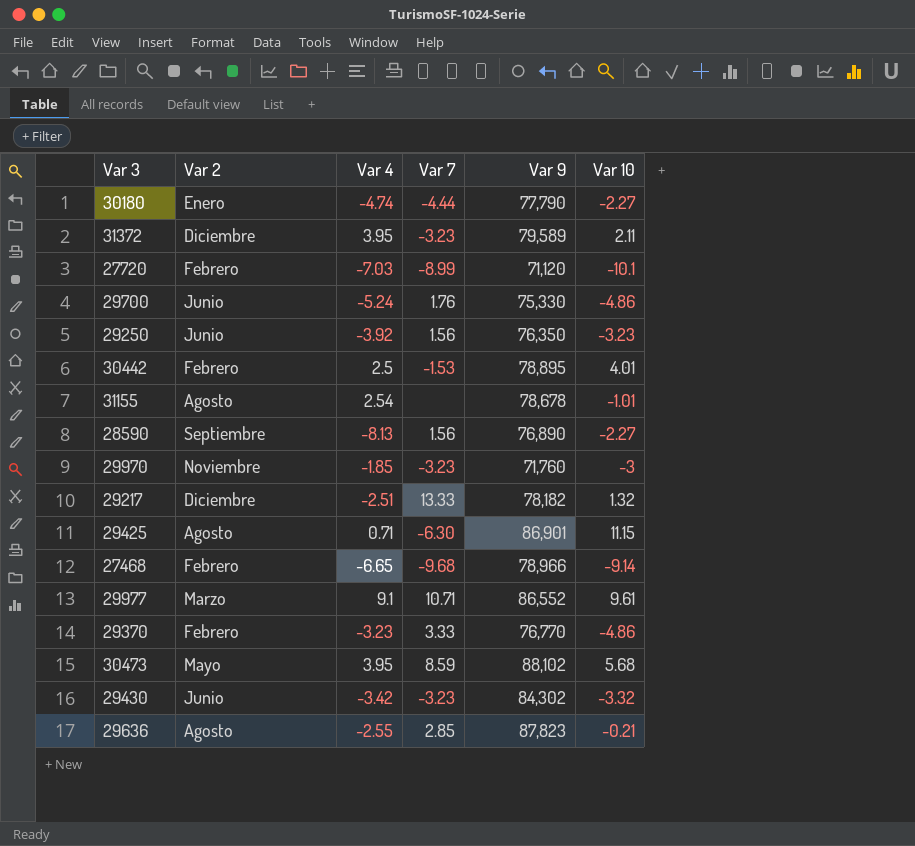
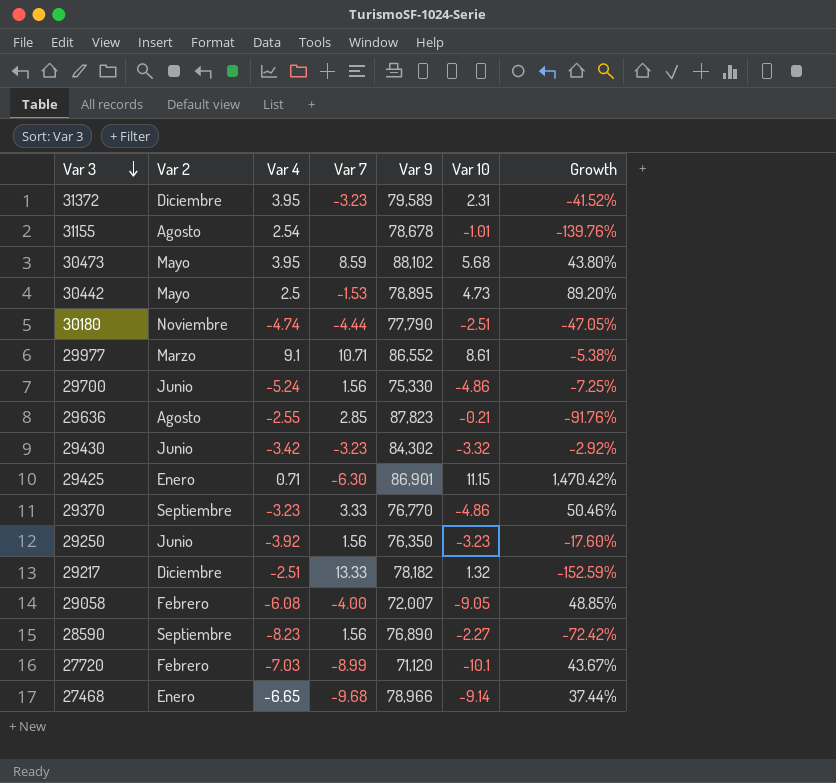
row order: none -> Var 3 descending
column Growth | formula: none -> ([Var 10] - [Var 4]) / [Var 4]
row 29970: Noviembre | -1.85 | -3.23 | 71,760 | -3 -> none
31372 | Var 10: 2.11 -> 2.31
30442 | Var 2: Febrero -> Mayo
30442 | Var 10: 4.01 -> 4.73
30180 | Var 2: Enero -> Noviembre
30180 | Var 10: -2.27 -> -2.51
29977 | Var 10: 9.61 -> 8.61
29700 | Var 7: 1.76 -> 1.56
29425 | Var 2: Agosto -> Enero
29370 | Var 2: Febrero -> Septiembre
row 29058: none -> Febrero | -6.08 | -4.00 | 72,007 | -9.05 | 48.85%
28590 | Var 4: -8.13 -> -8.23
27468 | Var 2: Febrero -> Enero

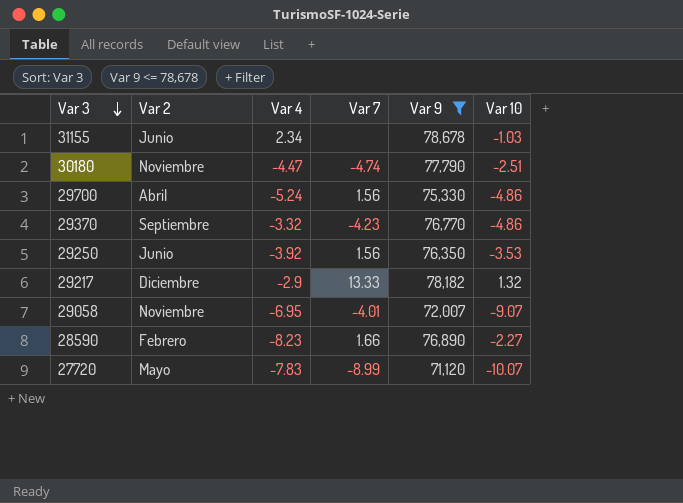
filter: none -> Var 9 <= 78,678
column Growth | formula: ([Var 10] - [Var 4]) / [Var 4] -> none
31155 | Var 2: Agosto -> Junio
31155 | Var 4: 2.54 -> 2.34
31155 | Var 10: -1.01 -> -1.03
30180 | Var 4: -4.74 -> -4.47
30180 | Var 7: -4.44 -> -4.74
29700 | Var 2: Junio -> Abril
29370 | Var 4: -3.23 -> -3.32
29370 | Var 7: 3.33 -> -4.23
29250 | Var 10: -3.23 -> -3.53
29217 | Var 4: -2.51 -> -2.9
29058 | Var 2: Febrero -> Noviembre
29058 | Var 4: -6.08 -> -6.95
29058 | Var 7: -4.00 -> -4.01
29058 | Var 10: -9.05 -> -9.07
28590 | Var 2: Septiembre -> Febrero
28590 | Var 7: 1.56 -> 1.66
27720 | Var 2: Febrero -> Mayo
27720 | Var 4: -7.03 -> -7.83
27720 | Var 10: -10.1 -> -10.07

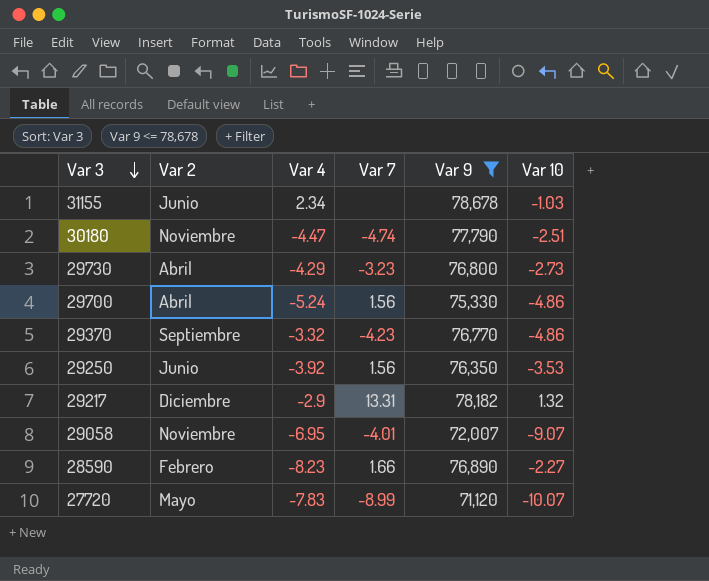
row 29730: none -> Abril | -4.29 | -3.23 | 76,800 | -2.73
29217 | Var 7: 13.33 -> 13.31

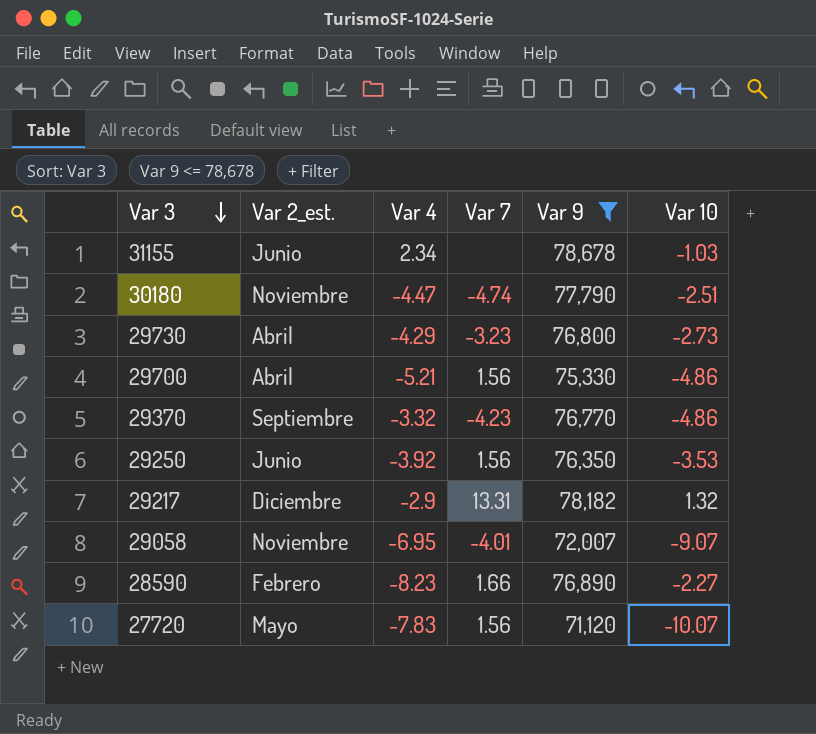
column name: Var 2 -> Var 2_est.
29700 | Var 4: -5.24 -> -5.21
27720 | Var 7: -8.99 -> 1.56

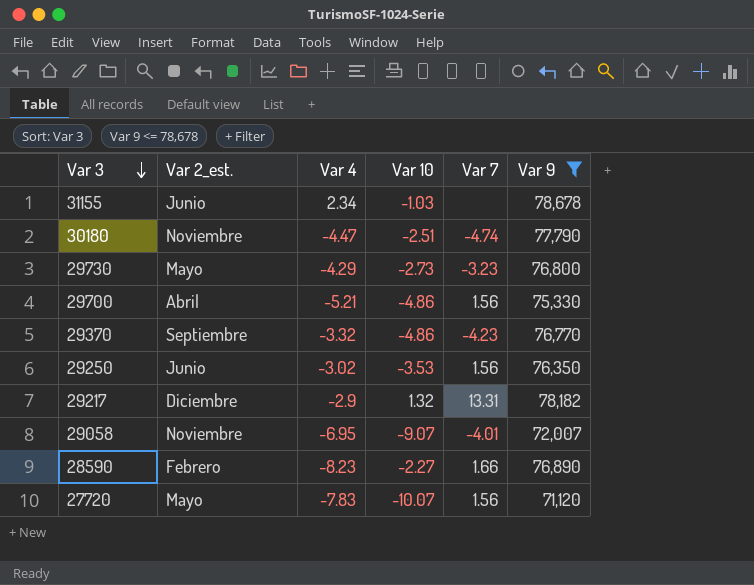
column Var 10 | position: 6 -> 4
29730 | Var 2_est.: Abril -> Mayo
29250 | Var 4: -3.92 -> -3.02

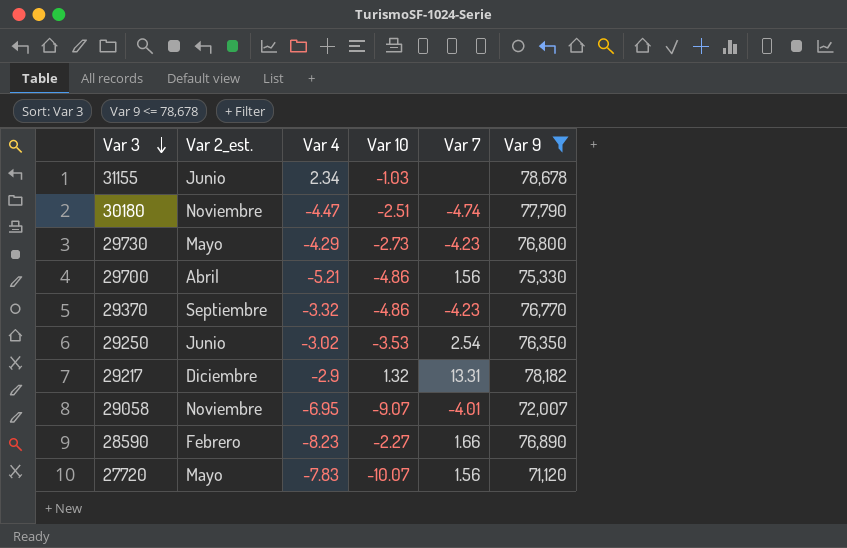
29730 | Var 7: -3.23 -> -4.23
29250 | Var 7: 1.56 -> 2.54

